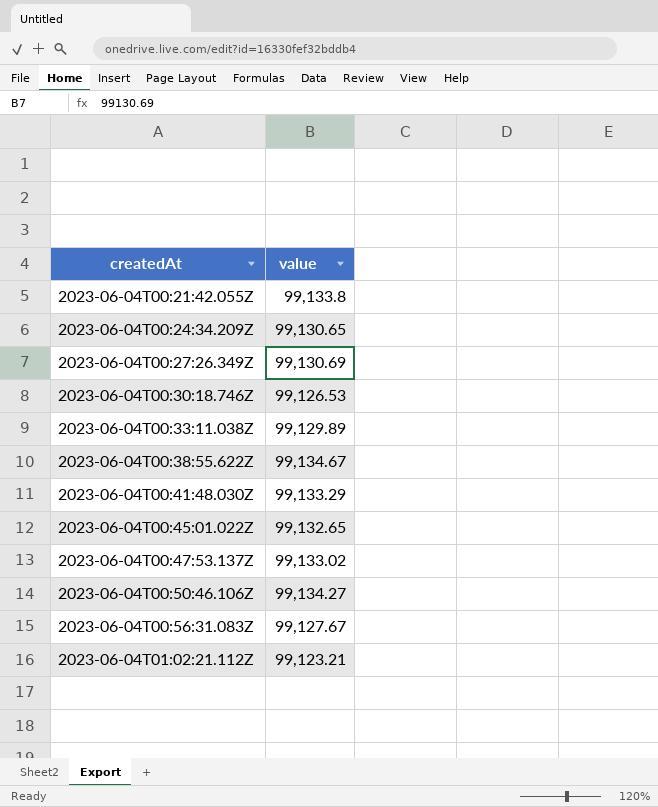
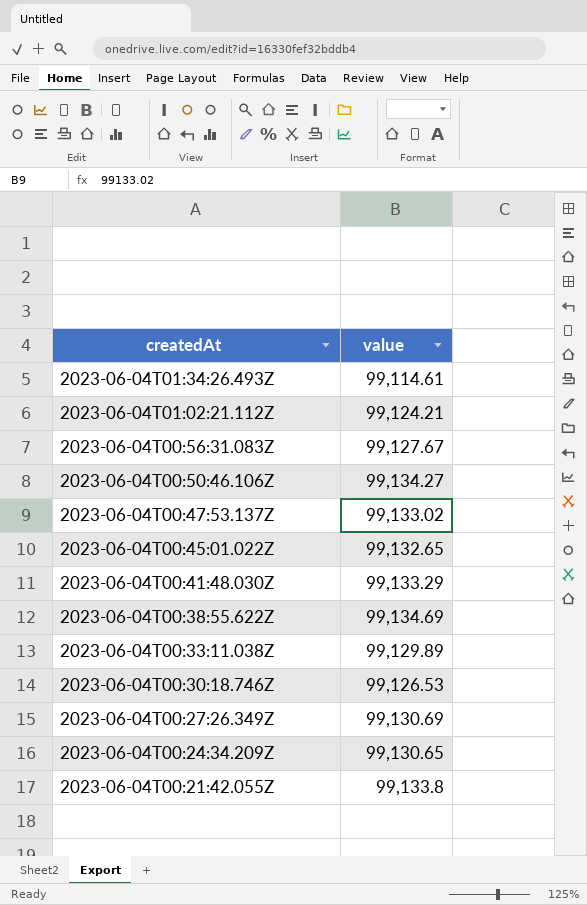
row order: createdAt ascending -> createdAt descending
row 2023-06-04T01:34:26.493Z: none -> 99,114.61
2023-06-04T01:02:21.112Z | value: 99,123.21 -> 99,124.21
2023-06-04T00:38:55.622Z | value: 99,134.67 -> 99,134.69

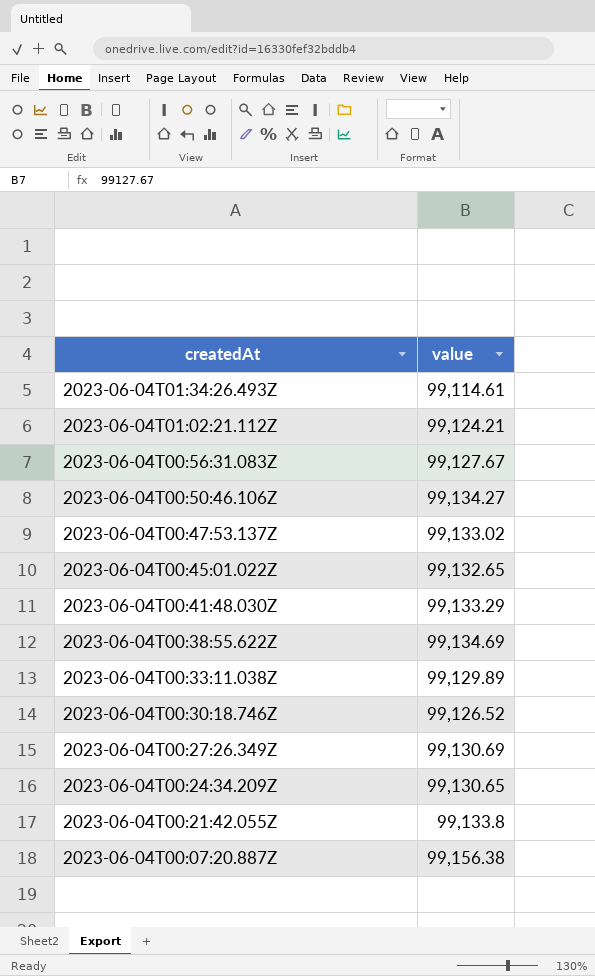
2023-06-04T00:30:18.746Z | value: 99,126.53 -> 99,126.52
row 2023-06-04T00:07:20.887Z: none -> 99,156.38

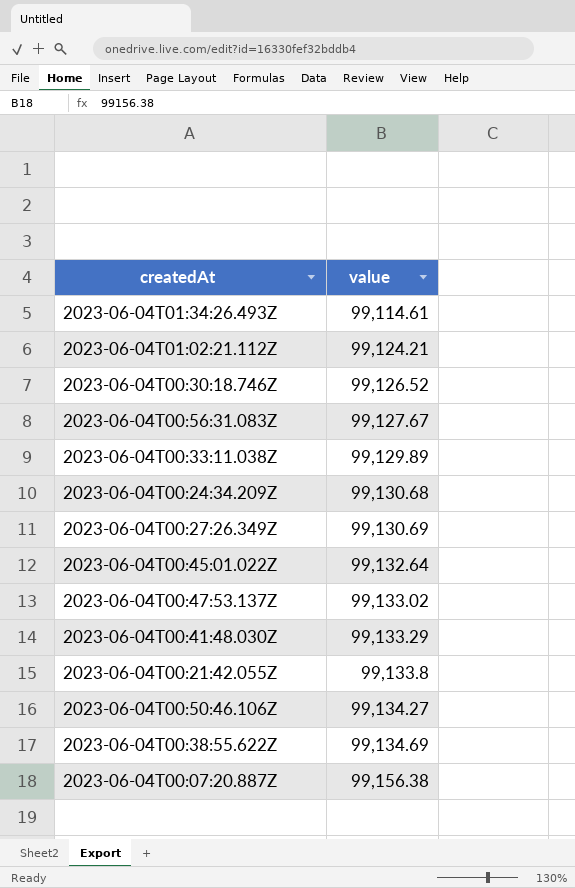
row order: createdAt descending -> value ascending
2023-06-04T00:24:34.209Z | value: 99,130.65 -> 99,130.68
2023-06-04T00:45:01.022Z | value: 99,132.65 -> 99,132.64

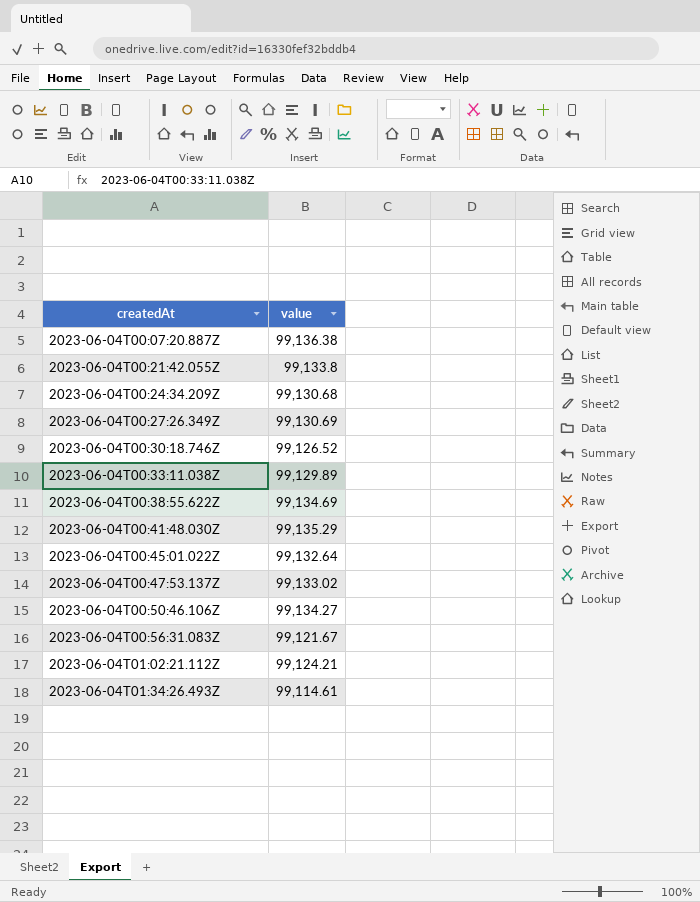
row order: value ascending -> createdAt ascending
2023-06-04T00:07:20.887Z | value: 99,156.38 -> 99,136.38
2023-06-04T00:41:48.030Z | value: 99,133.29 -> 99,135.29
2023-06-04T00:56:31.083Z | value: 99,127.67 -> 99,121.67

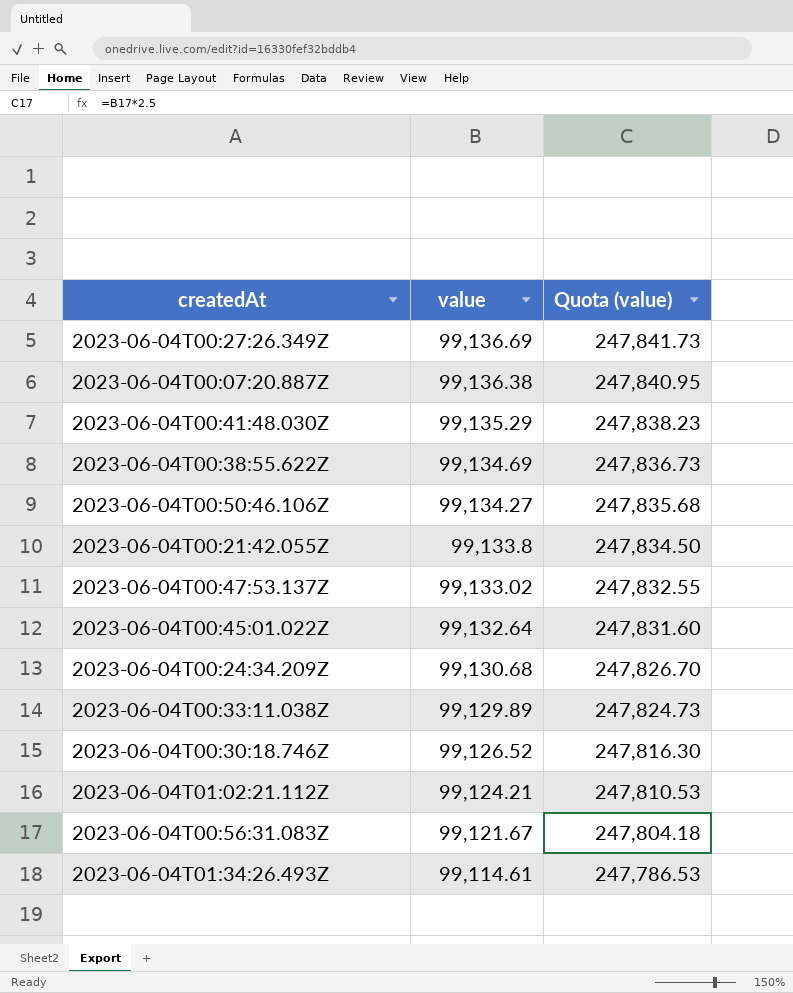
row order: createdAt ascending -> value descending
column Quota (value) | formula: none -> [value] * 2.5
2023-06-04T00:27:26.349Z | value: 99,130.69 -> 99,136.69

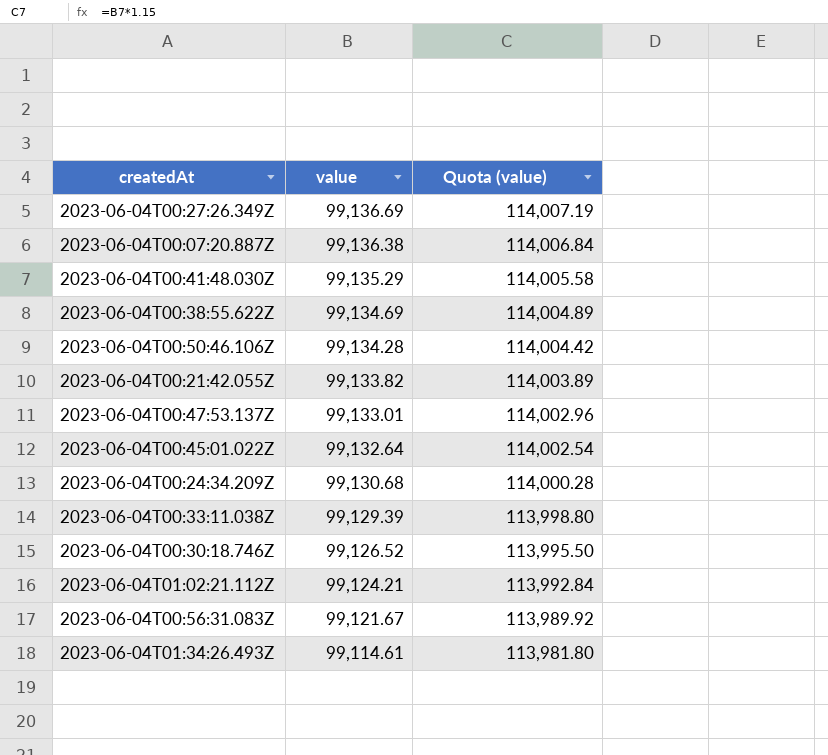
column Quota (value) | formula: [value] * 2.5 -> [value] * 1.15
2023-06-04T00:50:46.106Z | value: 99,134.27 -> 99,134.28
2023-06-04T00:21:42.055Z | value: 99,133.8 -> 99,133.82
2023-06-04T00:47:53.137Z | value: 99,133.02 -> 99,133.01
2023-06-04T00:33:11.038Z | value: 99,129.89 -> 99,129.39

